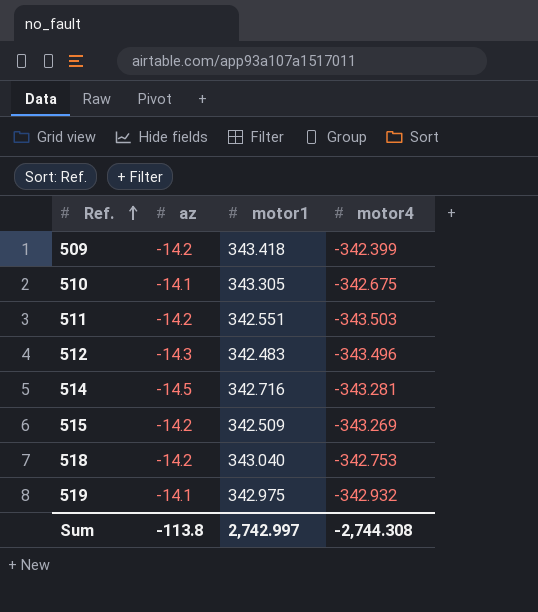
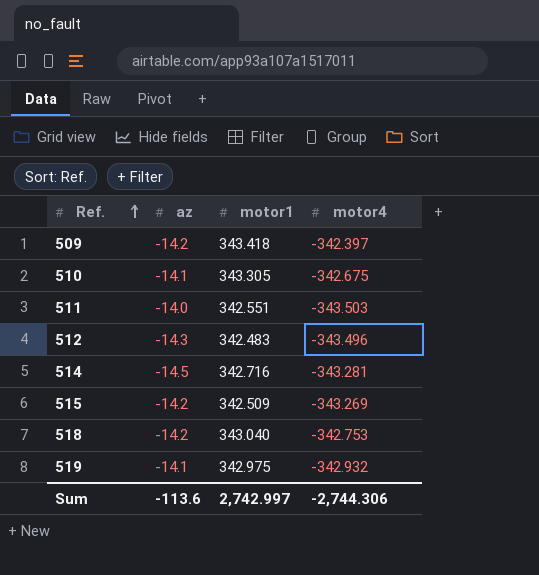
509 | motor4: -342.399 -> -342.397
511 | az: -14.2 -> -14.0
Sum | az: -113.8 -> -113.6
Sum | motor4: -2,744.308 -> -2,744.306

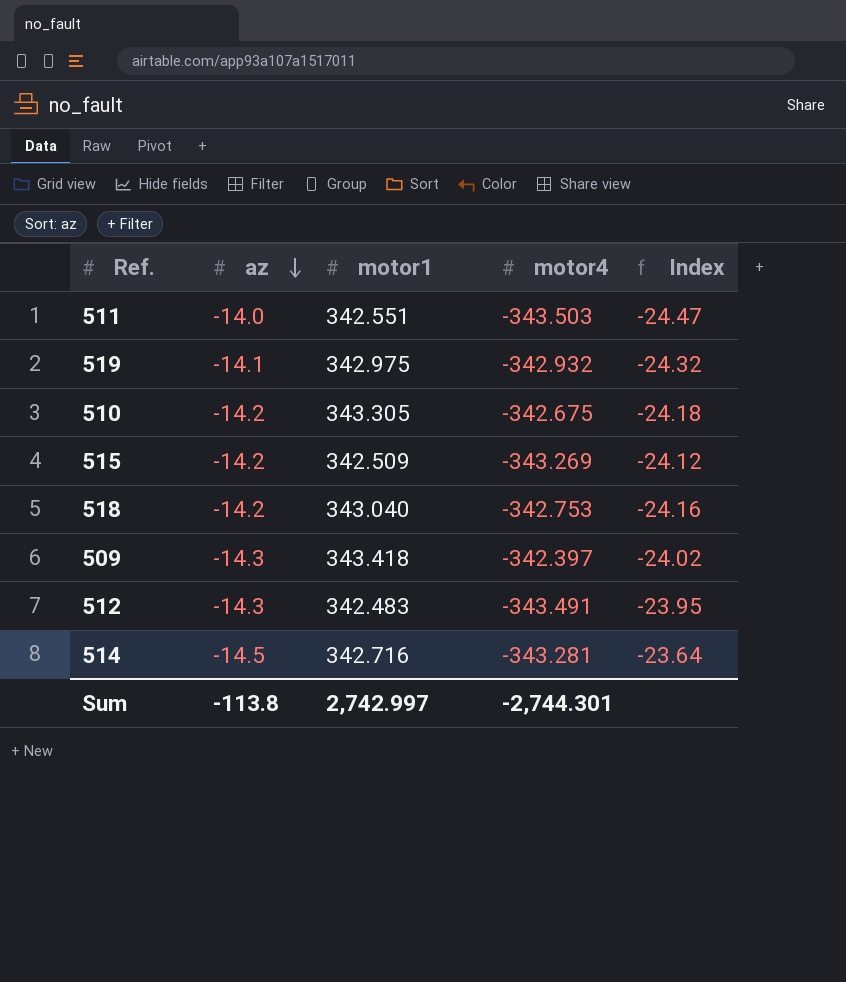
row order: Ref. ascending -> az descending
column Index | formula: none -> [motor1] / [az]
510 | az: -14.1 -> -14.2
509 | az: -14.2 -> -14.3
512 | motor4: -343.496 -> -343.491
Sum | az: -113.6 -> -113.8
Sum | motor4: -2,744.306 -> -2,744.301

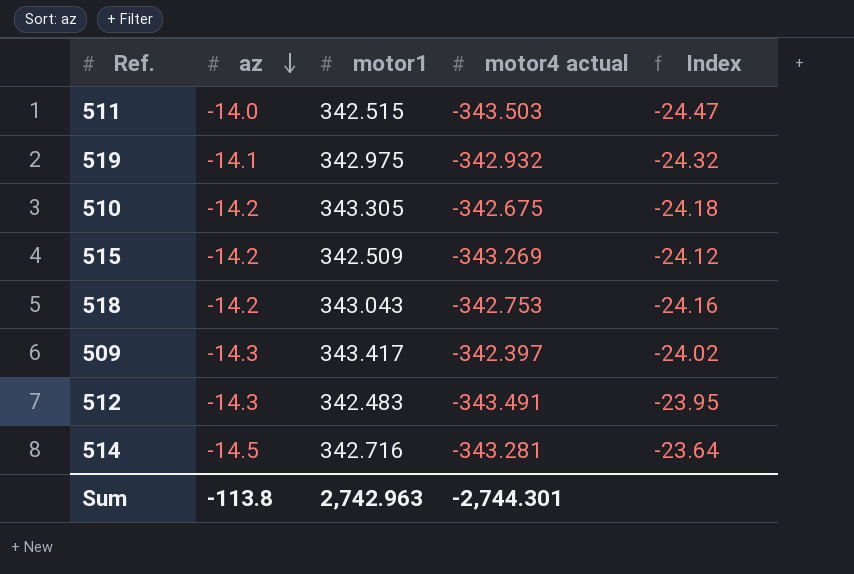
column name: motor4 -> motor4 actual
511 | motor1: 342.551 -> 342.515
518 | motor1: 343.040 -> 343.043
509 | motor1: 343.418 -> 343.417
Sum | motor1: 2,742.997 -> 2,742.963

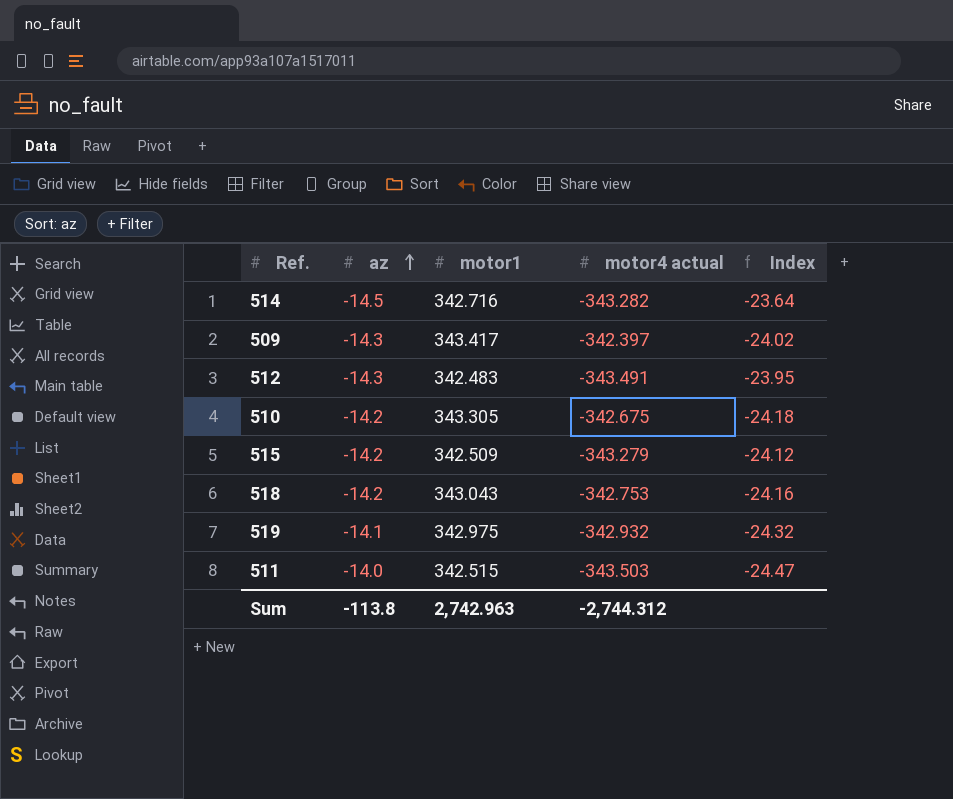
row order: az descending -> az ascending
514 | motor4 actual: -343.281 -> -343.282
515 | motor4 actual: -343.269 -> -343.279
Sum | motor4 actual: -2,744.301 -> -2,744.312

